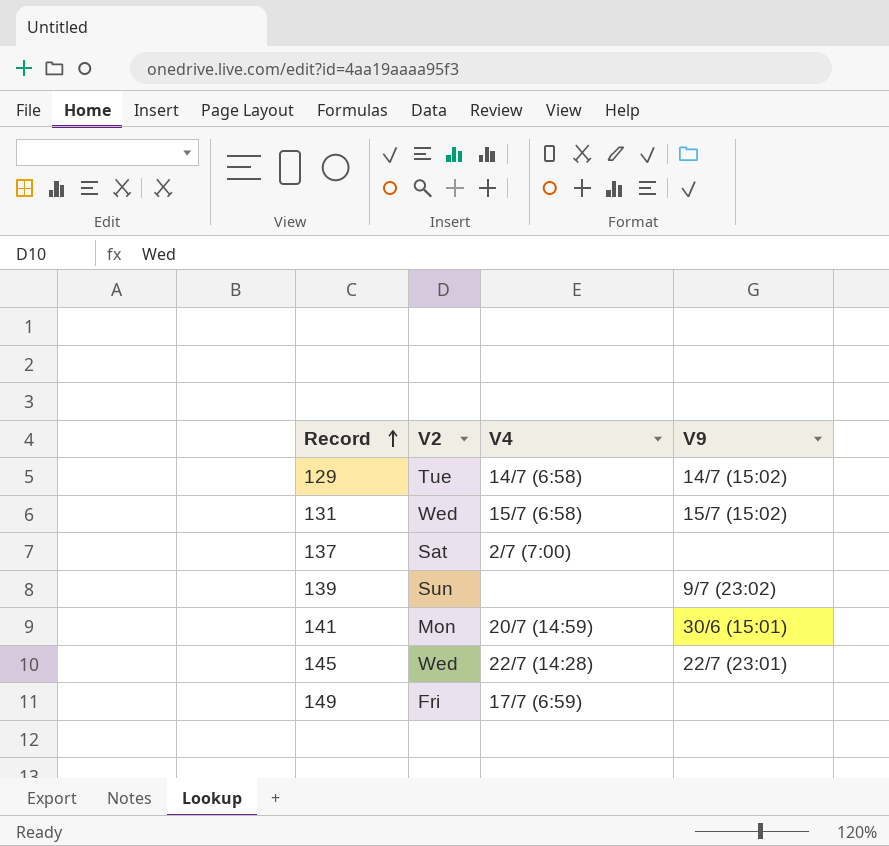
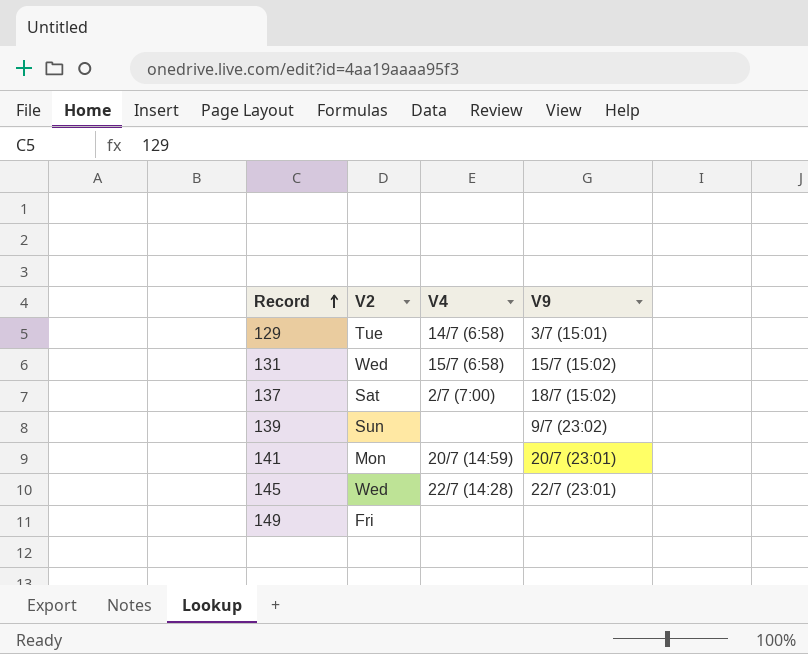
129 | V9: 14/7 (15:02) -> 3/7 (15:01)
137 | V9: none -> 18/7 (15:02)
141 | V9: 30/6 (15:01) -> 20/7 (23:01)
149 | V4: 17/7 (6:59) -> none

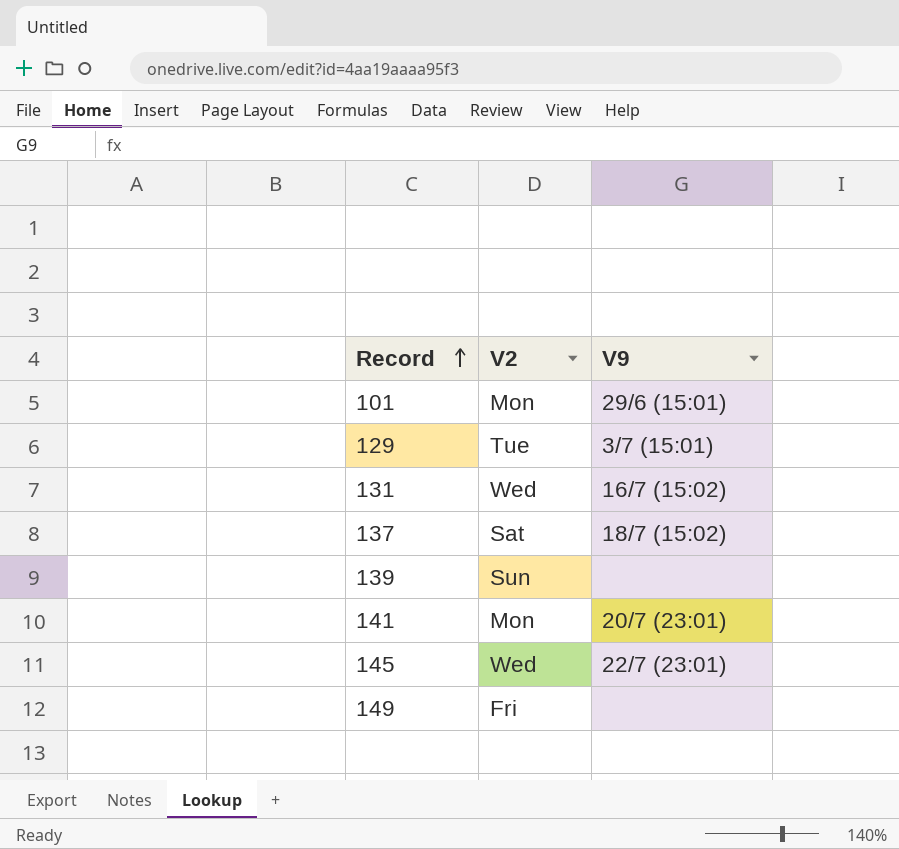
column V4 | position: 3 -> none
row 101: none -> Mon | 29/6 (15:01)
131 | V9: 15/7 (15:02) -> 16/7 (15:02)
139 | V9: 9/7 (23:02) -> none

